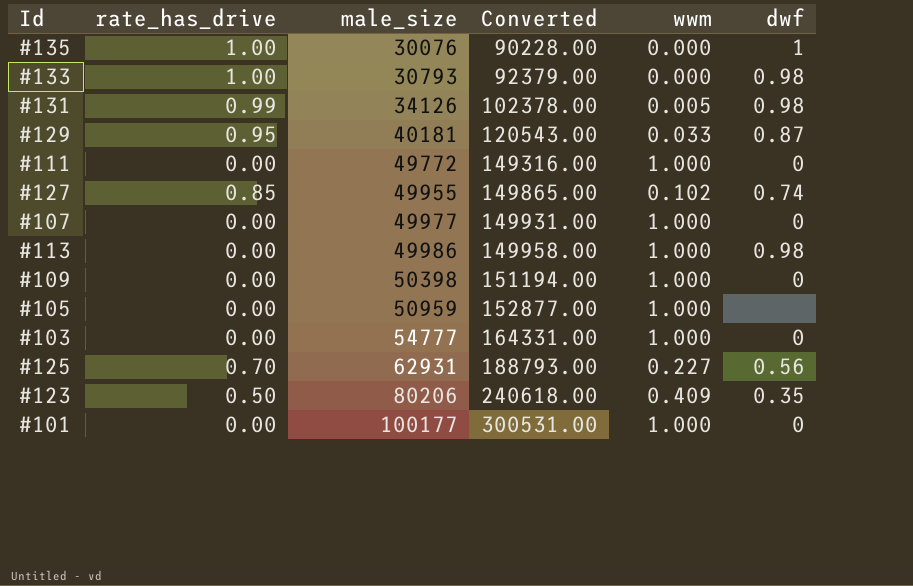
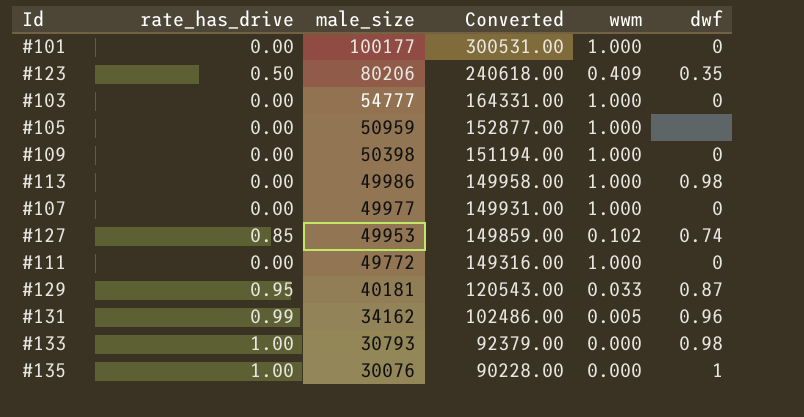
row order: male_size ascending -> male_size descending
row #125: 0.70 | 62931 | 188793.00 | 0.227 | 0.56 -> none
#127 | male_size: 49955 -> 49953
#127 | Converted: 149865.00 -> 149859.00
#131 | male_size: 34126 -> 34162
#131 | Converted: 102378.00 -> 102486.00
#131 | dwf: 0.98 -> 0.96

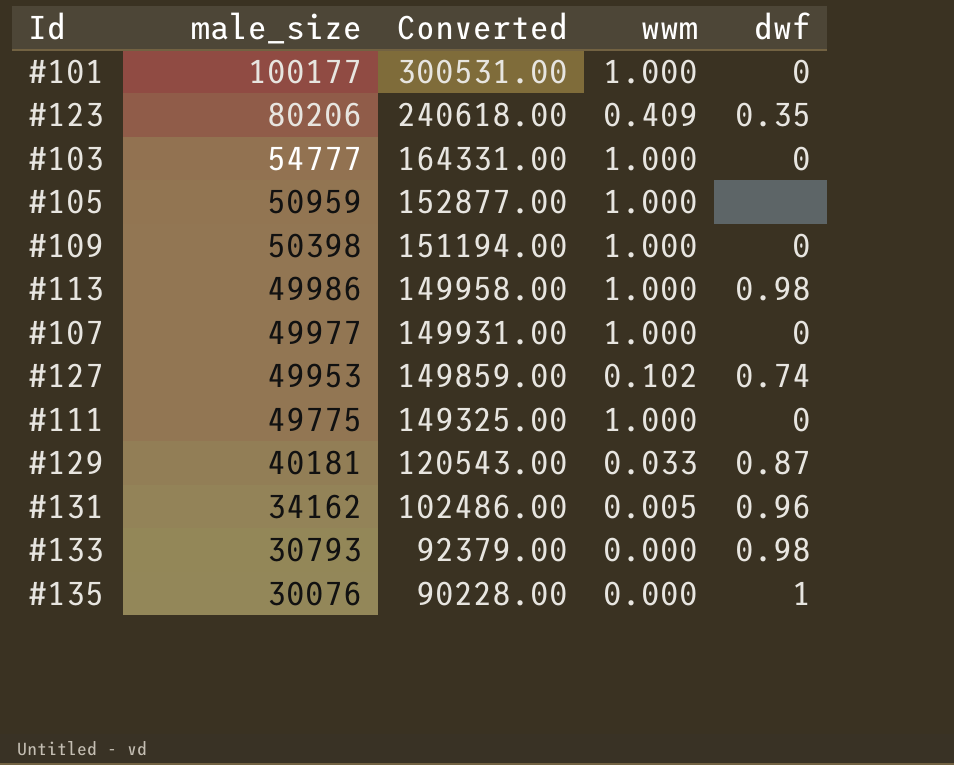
column rate_has_drive | position: 2 -> none
#111 | male_size: 49772 -> 49775
#111 | Converted: 149316.00 -> 149325.00

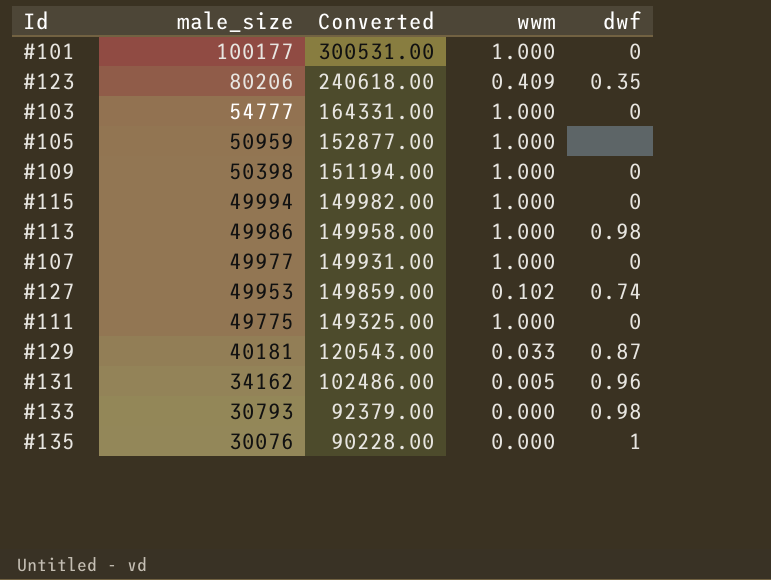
row #115: none -> 49994 | 149982.00 | 1.000 | 0

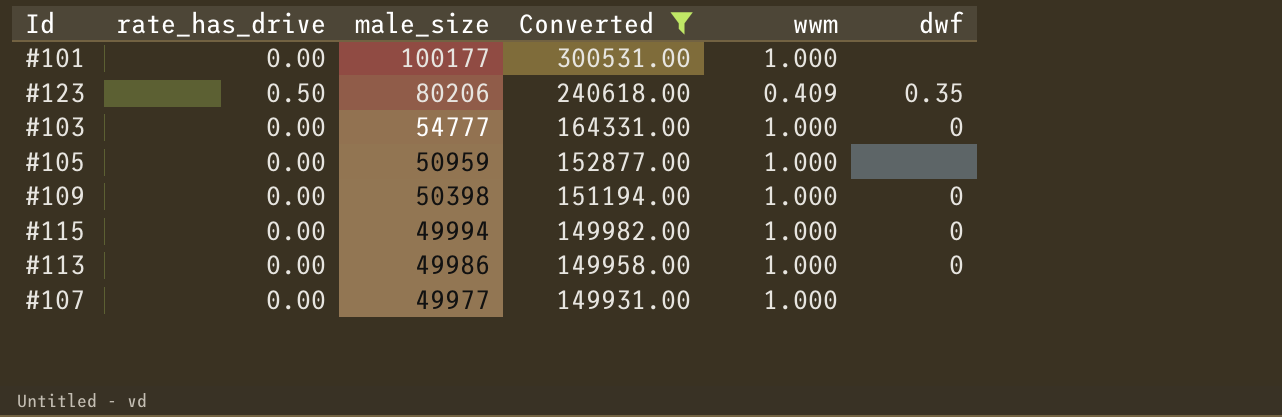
filter: none -> Converted >= 149931.00
column rate_has_drive | position: none -> 2
#101 | dwf: 0 -> none
#113 | dwf: 0.98 -> 0
#107 | dwf: 0 -> none

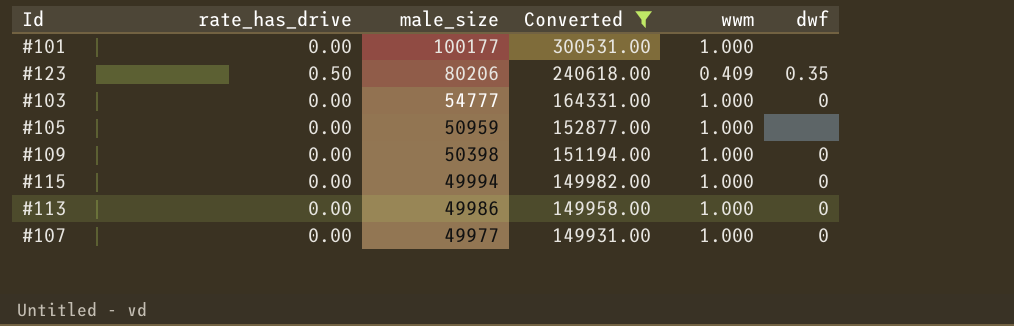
#107 | dwf: none -> 0

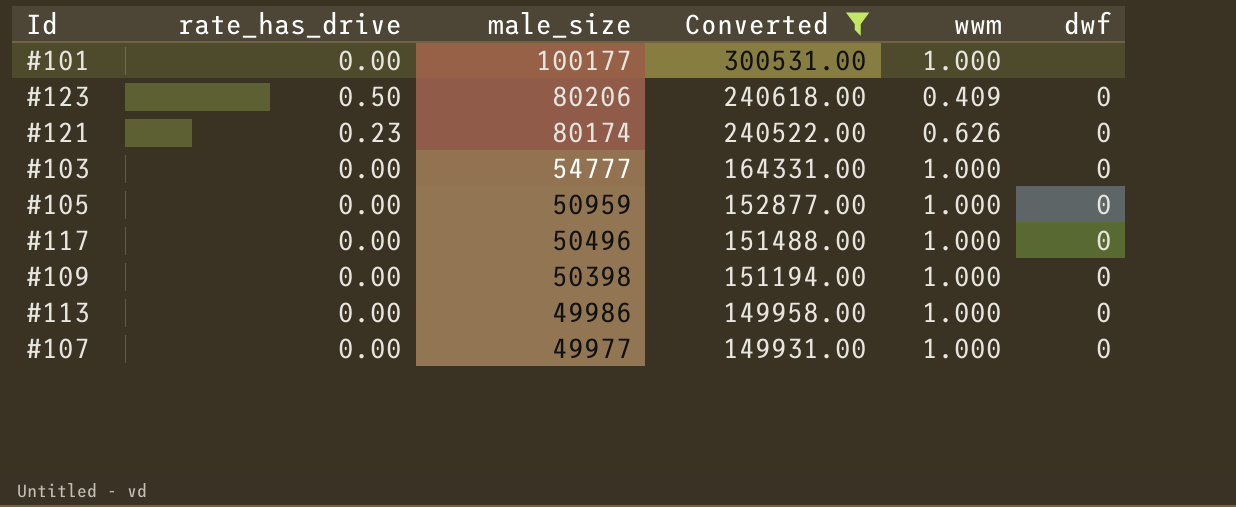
row #115: 0.00 | 49994 | 149982.00 | 1.000 | 0 -> none
#123 | dwf: 0.35 -> 0
row #121: none -> 0.23 | 80174 | 240522.00 | 0.626 | 0
#105 | dwf: none -> 0
row #117: none -> 0.00 | 50496 | 151488.00 | 1.000 | 0

